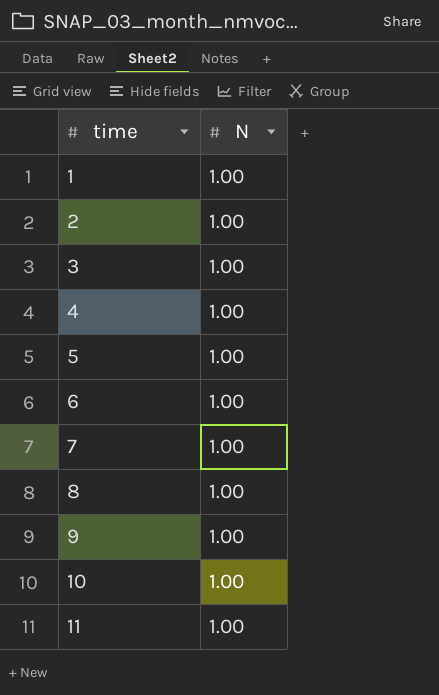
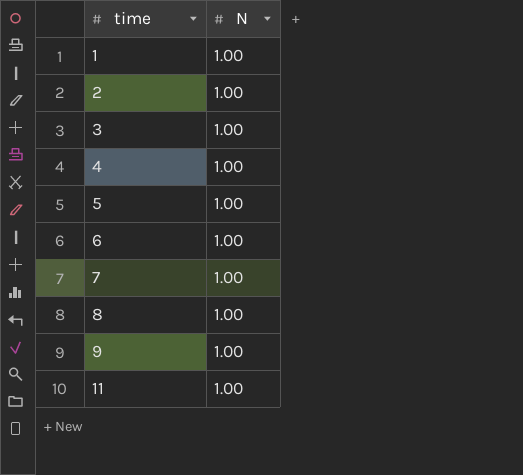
row 10: 1.00 -> none

